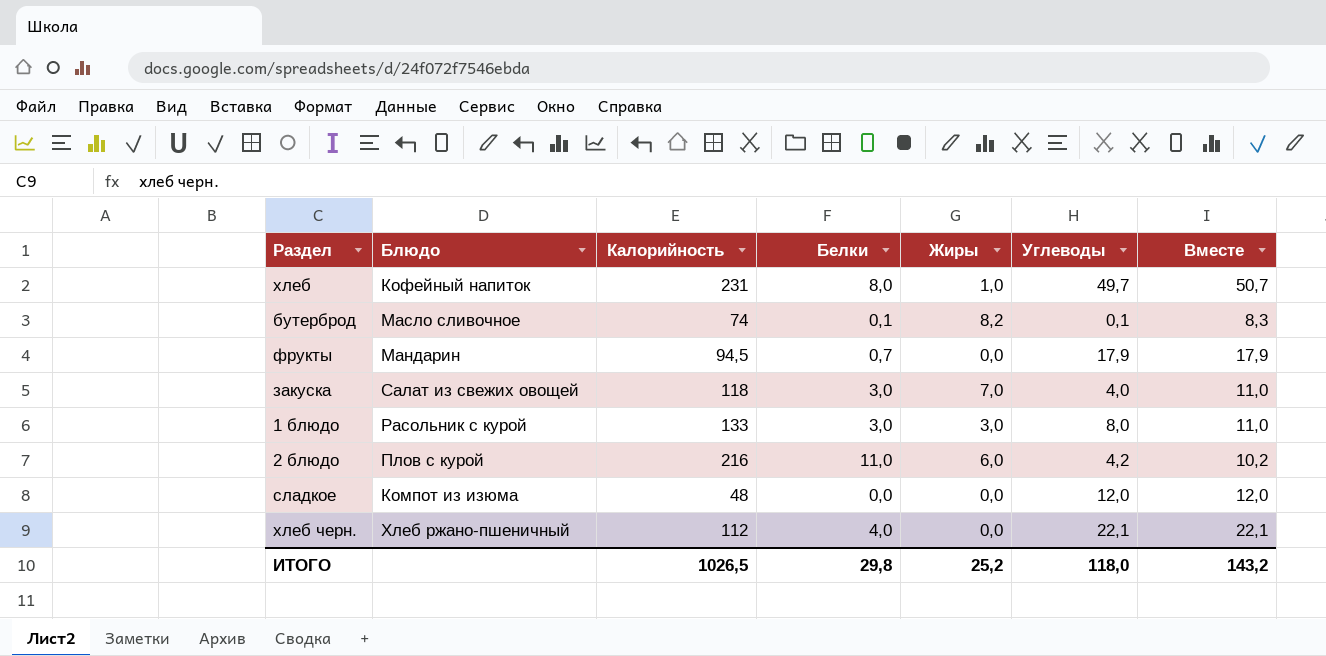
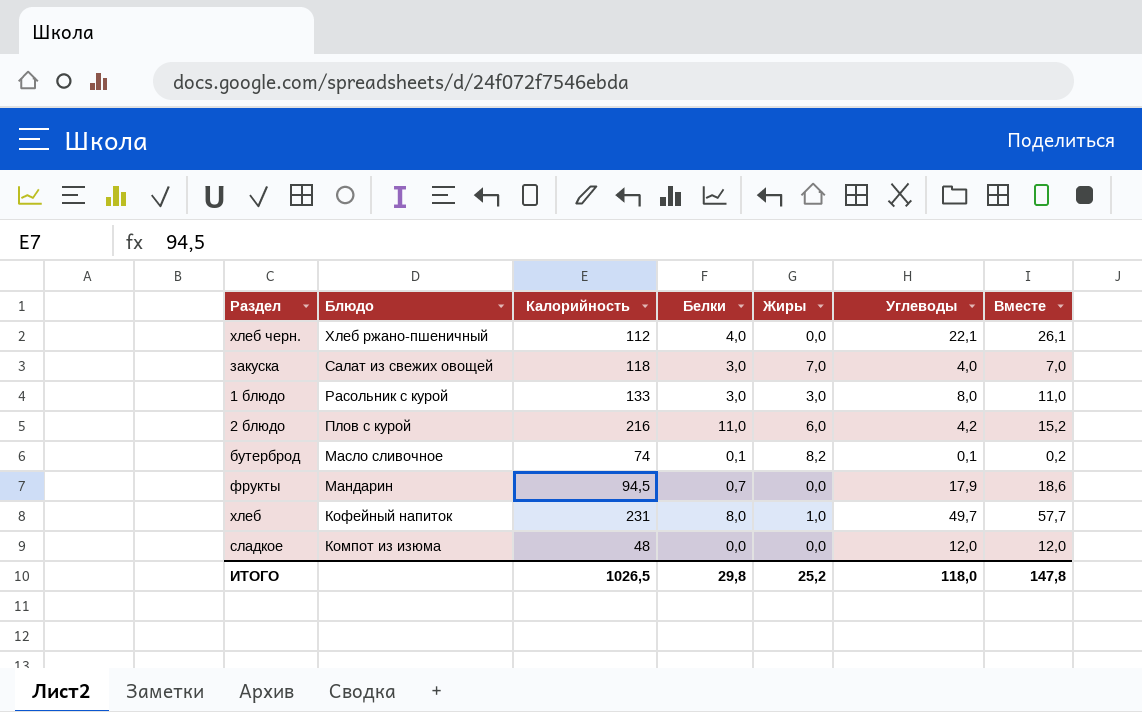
row order: none -> Блюдо descending
column Вместе | formula: [Жиры] + [Углеводы] -> [Белки] + [Углеводы]
ИТОГО | Вместе: 143,2 -> 147,8

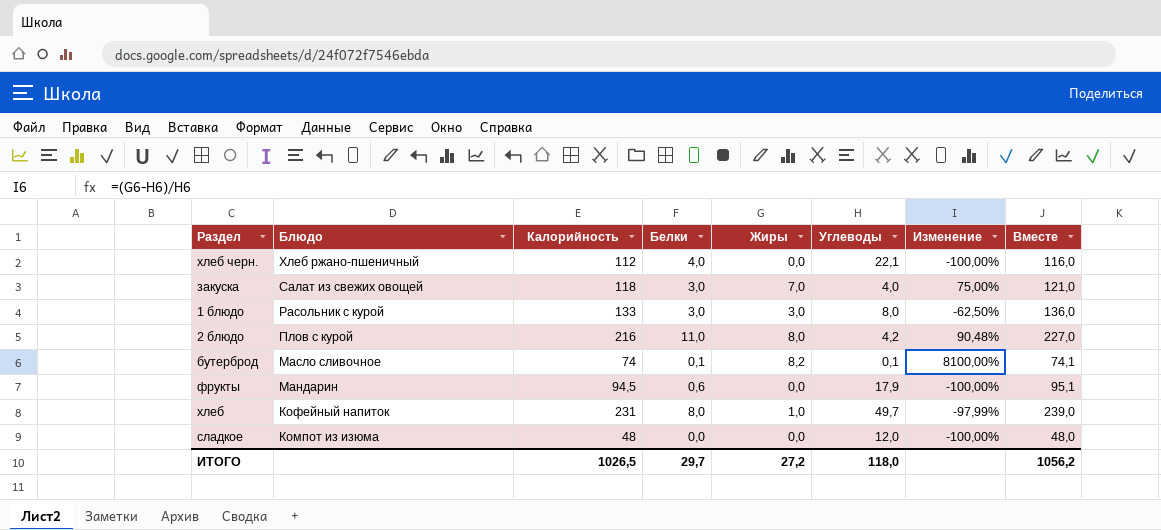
column Изменение | formula: none -> ([Жиры] - [Углеводы]) / [Углеводы]
column Вместе | formula: [Белки] + [Углеводы] -> [Калорийность] + [Белки]
2 блюдо | Жиры: 6,0 -> 8,0
фрукты | Белки: 0,7 -> 0,6
ИТОГО | Белки: 29,8 -> 29,7
ИТОГО | Жиры: 25,2 -> 27,2
ИТОГО | Вместе: 147,8 -> 1056,2

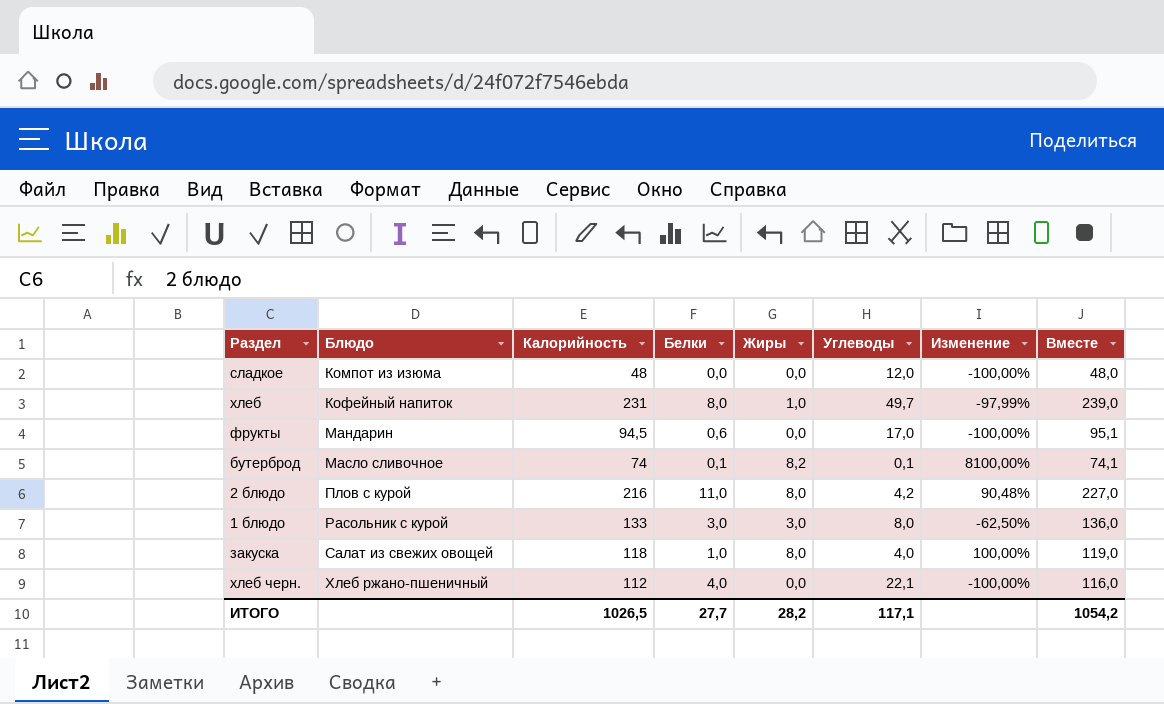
row order: Блюдо descending -> Блюдо ascending
фрукты | Углеводы: 17,9 -> 17,0
закуска | Белки: 3,0 -> 1,0
закуска | Жиры: 7,0 -> 8,0
закуска | Изменение: 75,00% -> 100,00%
закуска | Вместе: 121,0 -> 119,0
ИТОГО | Белки: 29,7 -> 27,7
ИТОГО | Жиры: 27,2 -> 28,2
ИТОГО | Углеводы: 118,0 -> 117,1
ИТОГО | Вместе: 1056,2 -> 1054,2

